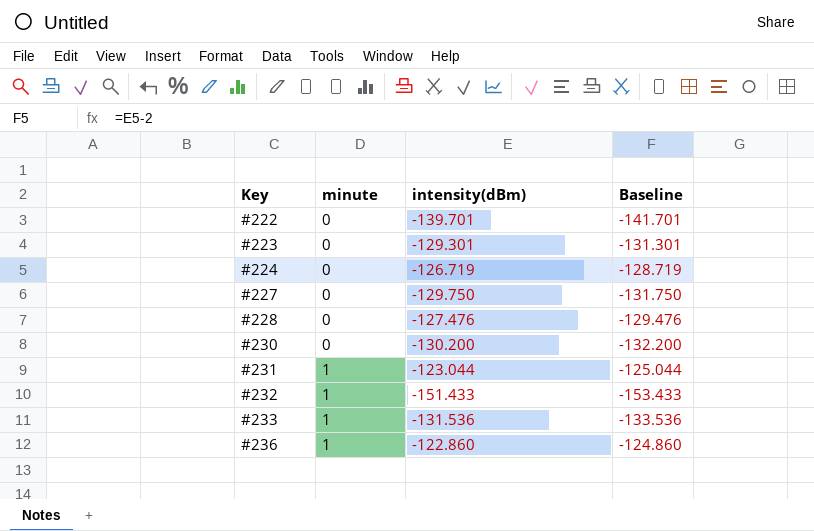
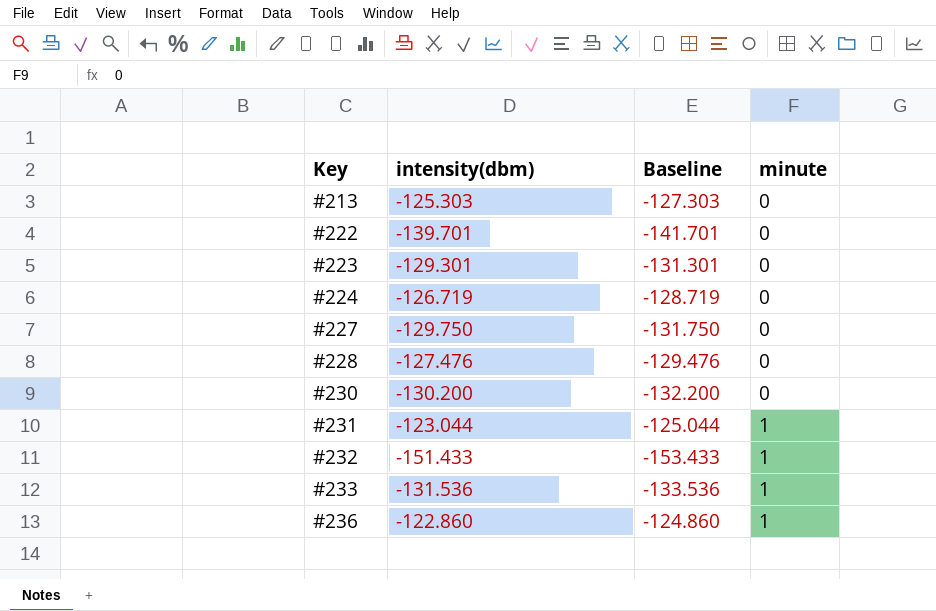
column name: intensity(dBm) -> intensity(dbm)
column minute | position: 2 -> 4
row #213: none -> -125.303 | -127.303 | 0

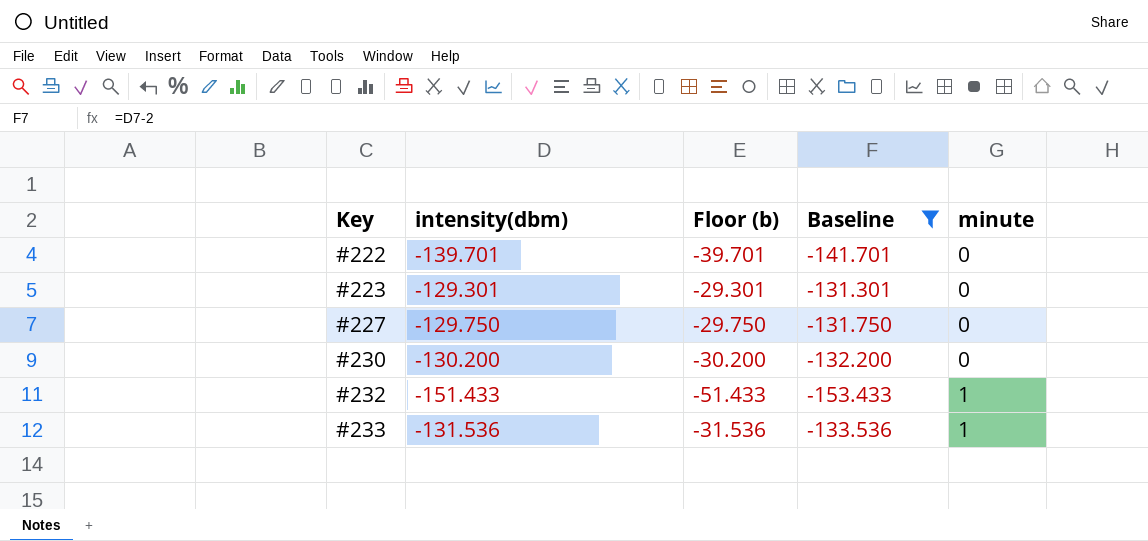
filter: none -> Baseline <= -131.301
column Floor (b) | formula: none -> [intensity(dbm)] + 100

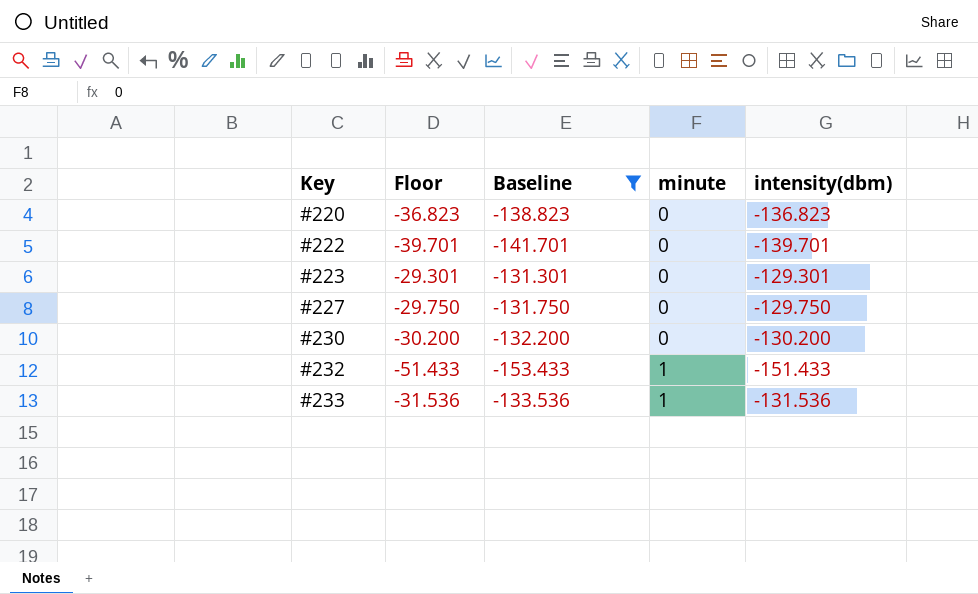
column name: Floor (b) -> Floor
column intensity(dbm) | position: 2 -> 5
row #220: none -> -36.823 | -138.823 | 0 | -136.823

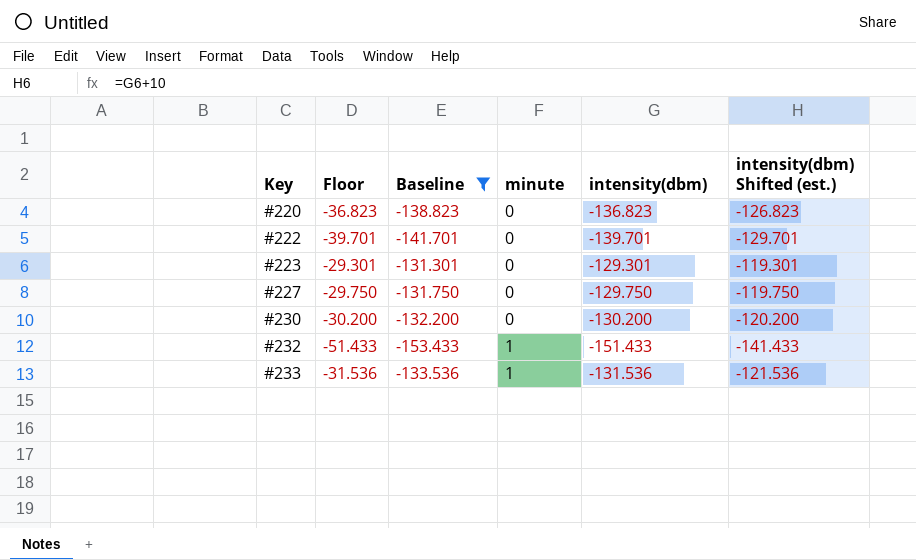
column intensity(dbm) Shifted (est.) | formula: none -> [intensity(dbm)] + 10

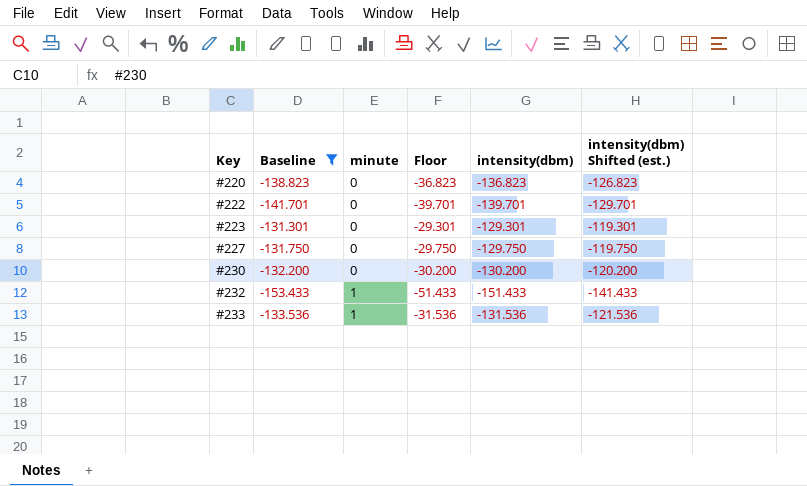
column Floor | position: 2 -> 4

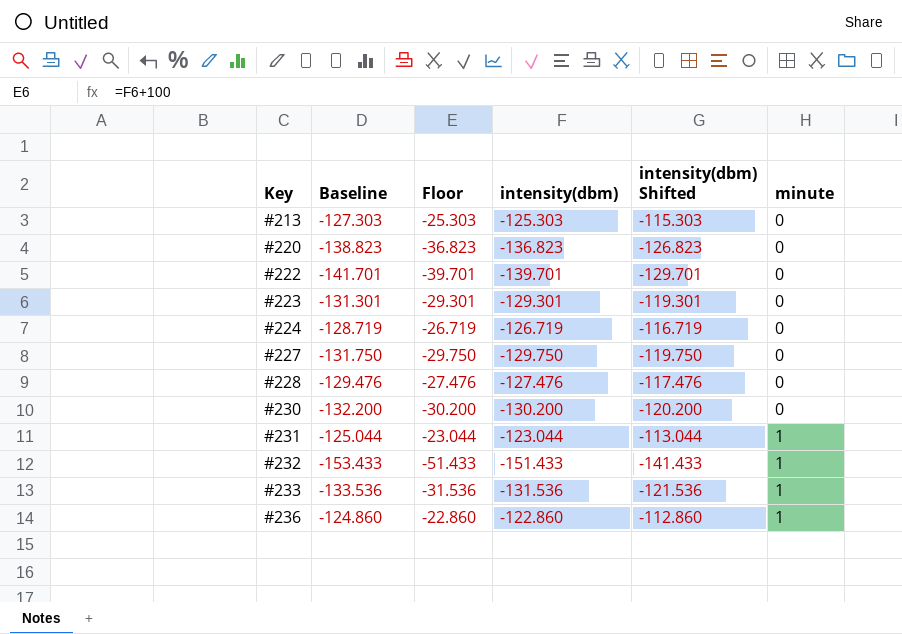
filter: Baseline <= -131.301 -> none
column name: intensity(dbm) Shifted (est.) -> intensity(dbm) Shifted
column minute | position: 3 -> 6

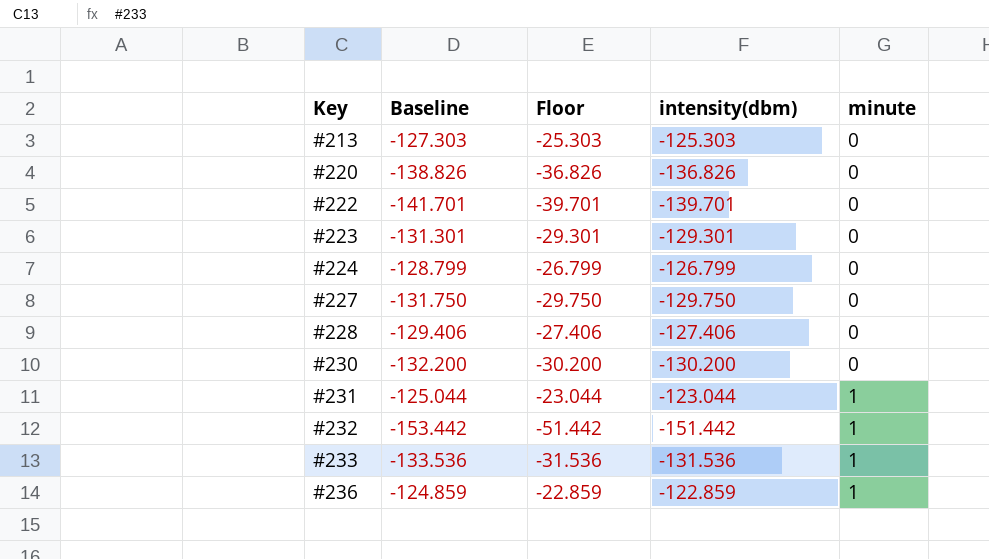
column intensity(dbm) Shifted | formula: [intensity(dbm)] + 10 -> none
#220 | Baseline: -138.823 -> -138.826
#220 | Floor: -36.823 -> -36.826
#220 | intensity(dbm): -136.823 -> -136.826
#224 | Baseline: -128.719 -> -128.799
#224 | Floor: -26.719 -> -26.799
#224 | intensity(dbm): -126.719 -> -126.799
#228 | Baseline: -129.476 -> -129.406
#228 | Floor: -27.476 -> -27.406
#228 | intensity(dbm): -127.476 -> -127.406
#232 | Baseline: -153.433 -> -153.442
#232 | Floor: -51.433 -> -51.442
#232 | intensity(dbm): -151.433 -> -151.442
#236 | Baseline: -124.860 -> -124.859
#236 | Floor: -22.860 -> -22.859
#236 | intensity(dbm): -122.860 -> -122.859

